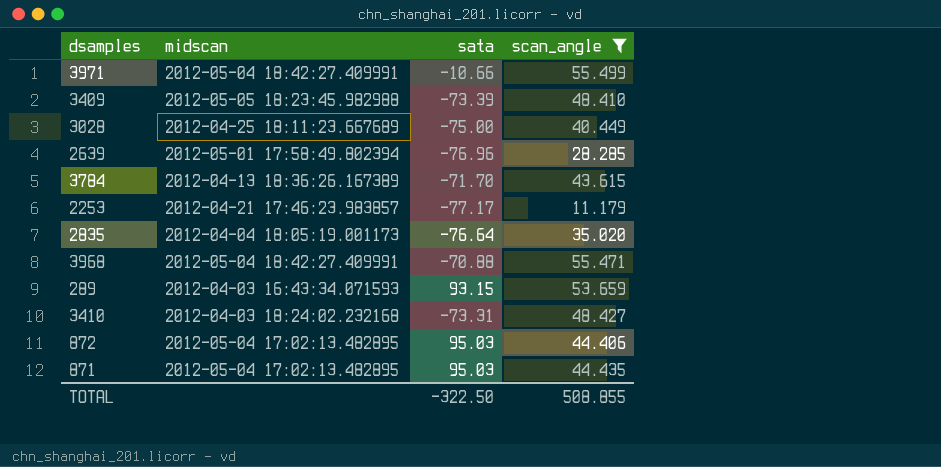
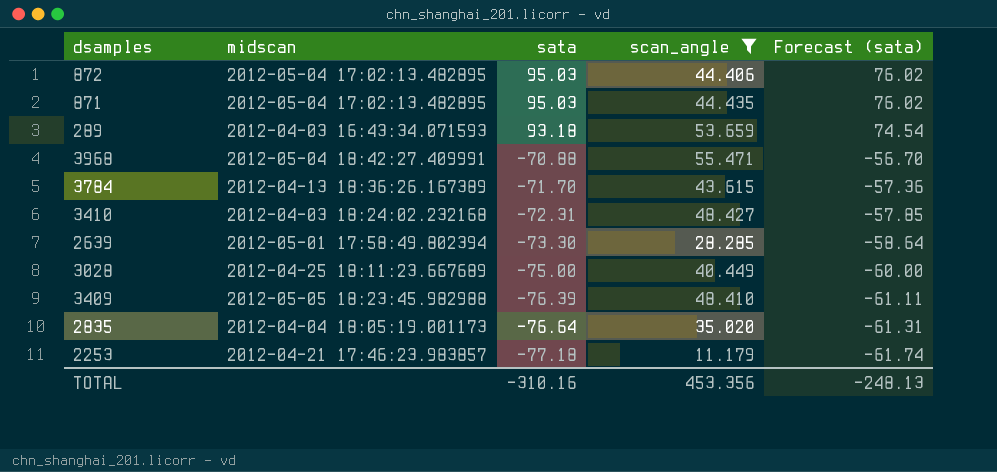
row order: none -> sata descending
column Forecast (sata) | formula: none -> [sata] * 0.8
row 3971: 2012-05-04 18:42:27.409991 | -10.66 | 55.499 -> none
289 | sata: 93.15 -> 93.18
3410 | sata: -73.31 -> -72.31
2639 | sata: -76.96 -> -73.30
3409 | sata: -73.39 -> -76.39
2253 | sata: -77.17 -> -77.18
TOTAL | sata: -322.50 -> -310.16
TOTAL | scan_angle: 508.855 -> 453.356

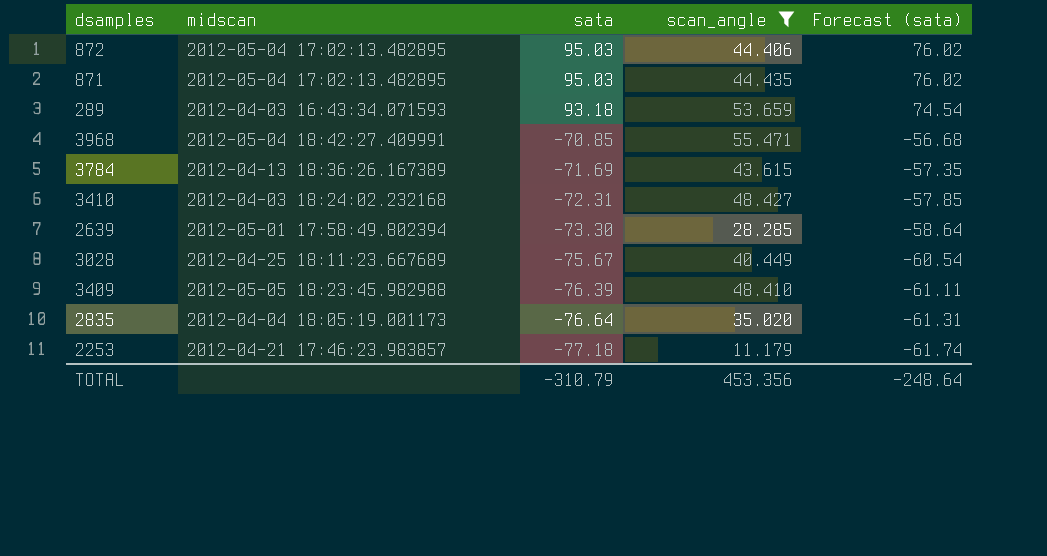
3968 | sata: -70.88 -> -70.85
3968 | Forecast (sata): -56.70 -> -56.68
3784 | sata: -71.70 -> -71.69
3784 | Forecast (sata): -57.36 -> -57.35
3028 | sata: -75.00 -> -75.67
3028 | Forecast (sata): -60.00 -> -60.54
TOTAL | sata: -310.16 -> -310.79
TOTAL | Forecast (sata): -248.13 -> -248.64

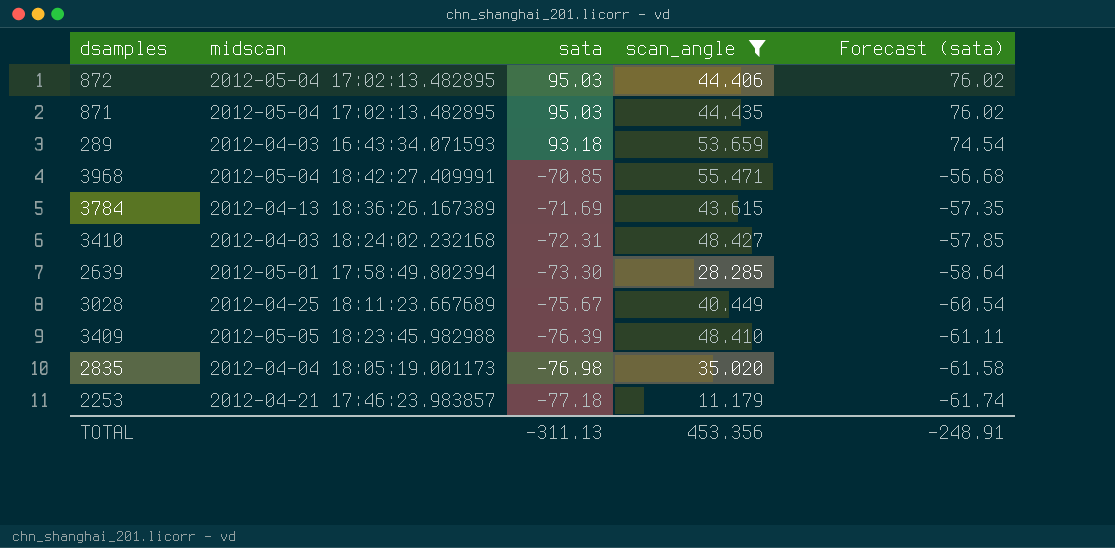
2835 | sata: -76.64 -> -76.98
2835 | Forecast (sata): -61.31 -> -61.58
TOTAL | sata: -310.79 -> -311.13
TOTAL | Forecast (sata): -248.64 -> -248.91

